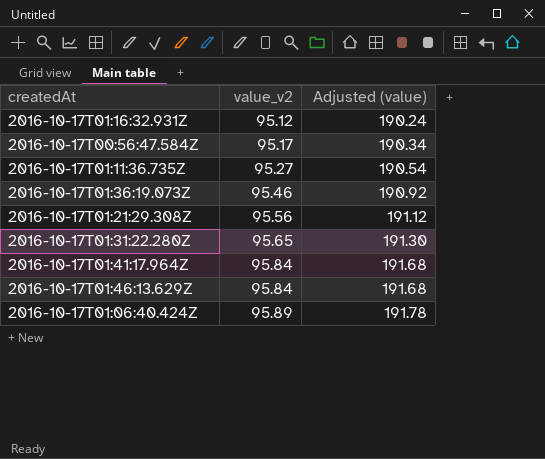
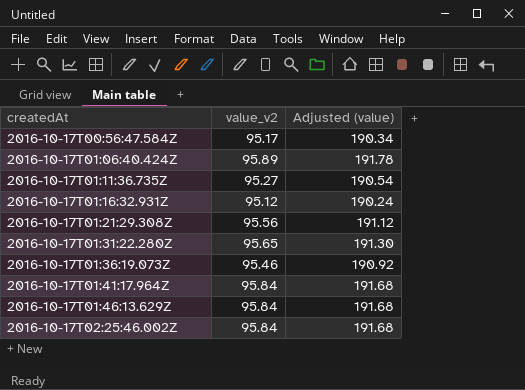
row order: value_v2 ascending -> createdAt ascending
row 2016-10-17T02:25:46.002Z: none -> 95.84 | 191.68

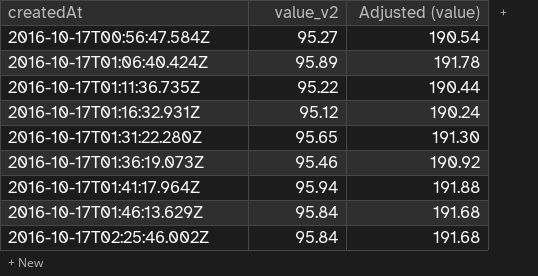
row 2016-10-17T01:21:29.308Z: 95.56 | 191.12 -> none
2016-10-17T00:56:47.584Z | value_v2: 95.17 -> 95.27
2016-10-17T00:56:47.584Z | Adjusted (value): 190.34 -> 190.54
2016-10-17T01:11:36.735Z | value_v2: 95.27 -> 95.22
2016-10-17T01:11:36.735Z | Adjusted (value): 190.54 -> 190.44
2016-10-17T01:41:17.964Z | value_v2: 95.84 -> 95.94
2016-10-17T01:41:17.964Z | Adjusted (value): 191.68 -> 191.88

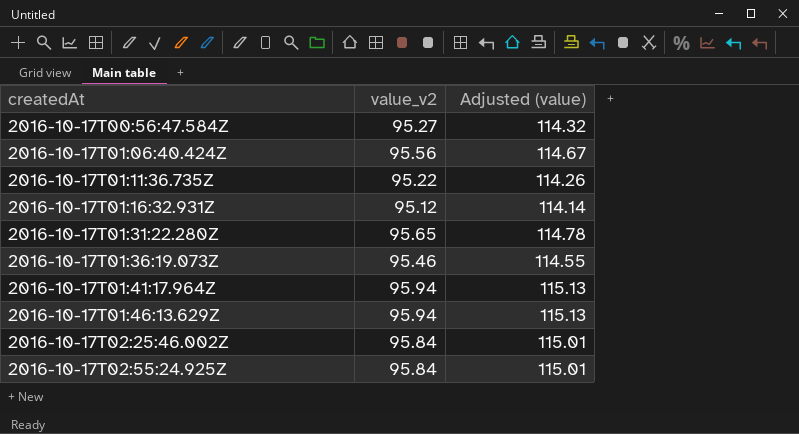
column Adjusted (value) | formula: [value_v2] * 2 -> [value_v2] * 1.2
2016-10-17T01:06:40.424Z | value_v2: 95.89 -> 95.56
2016-10-17T01:46:13.629Z | value_v2: 95.84 -> 95.94
row 2016-10-17T02:55:24.925Z: none -> 95.84 | 115.01

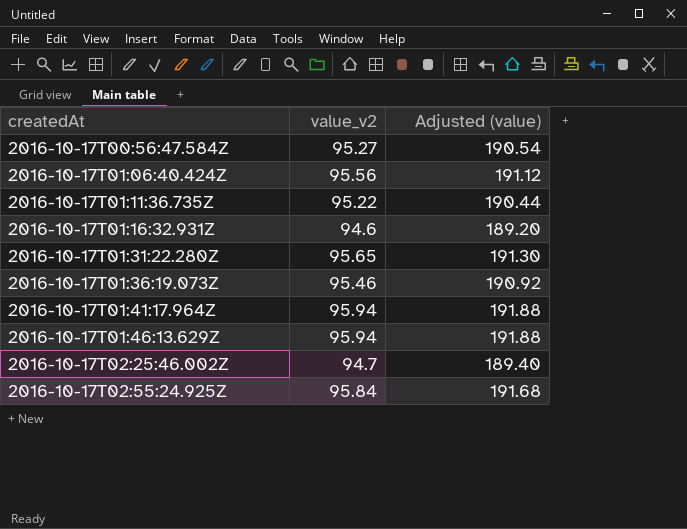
column Adjusted (value) | formula: [value_v2] * 1.2 -> [value_v2] * 2
2016-10-17T01:16:32.931Z | value_v2: 95.12 -> 94.6
2016-10-17T02:25:46.002Z | value_v2: 95.84 -> 94.7

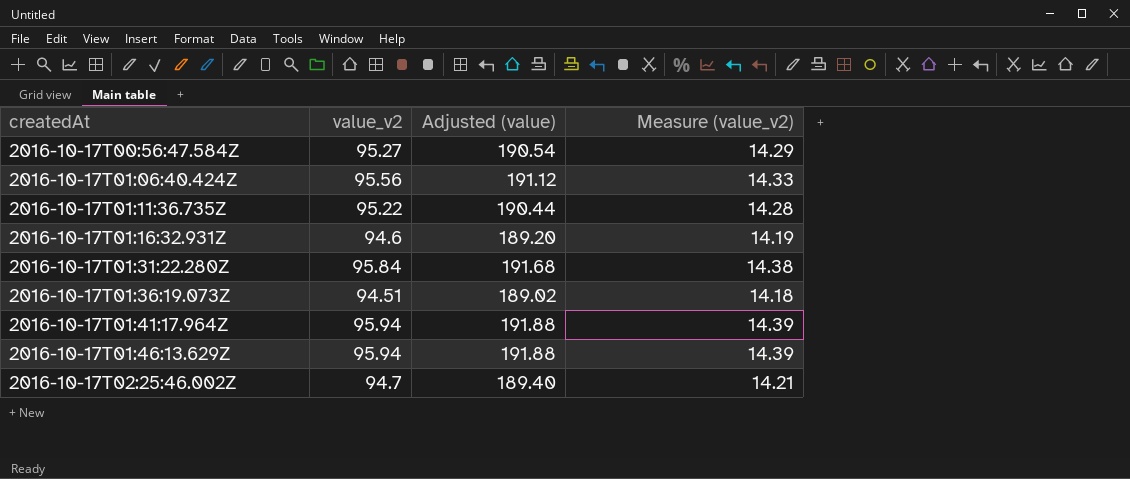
column Measure (value_v2) | formula: none -> [value_v2] * 0.15
row 2016-10-17T02:55:24.925Z: 95.84 | 191.68 -> none
2016-10-17T01:31:22.280Z | value_v2: 95.65 -> 95.84
2016-10-17T01:31:22.280Z | Adjusted (value): 191.30 -> 191.68
2016-10-17T01:36:19.073Z | value_v2: 95.46 -> 94.51
2016-10-17T01:36:19.073Z | Adjusted (value): 190.92 -> 189.02

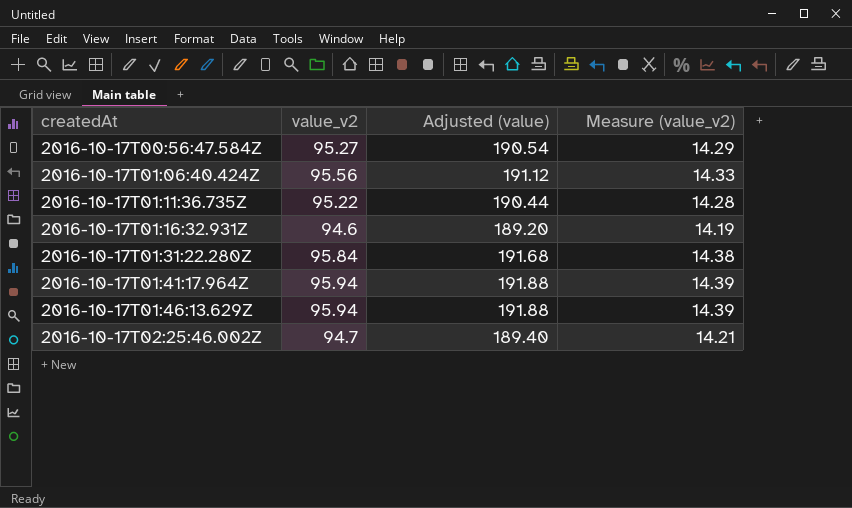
row 2016-10-17T01:36:19.073Z: 94.51 | 189.02 | 14.18 -> none

